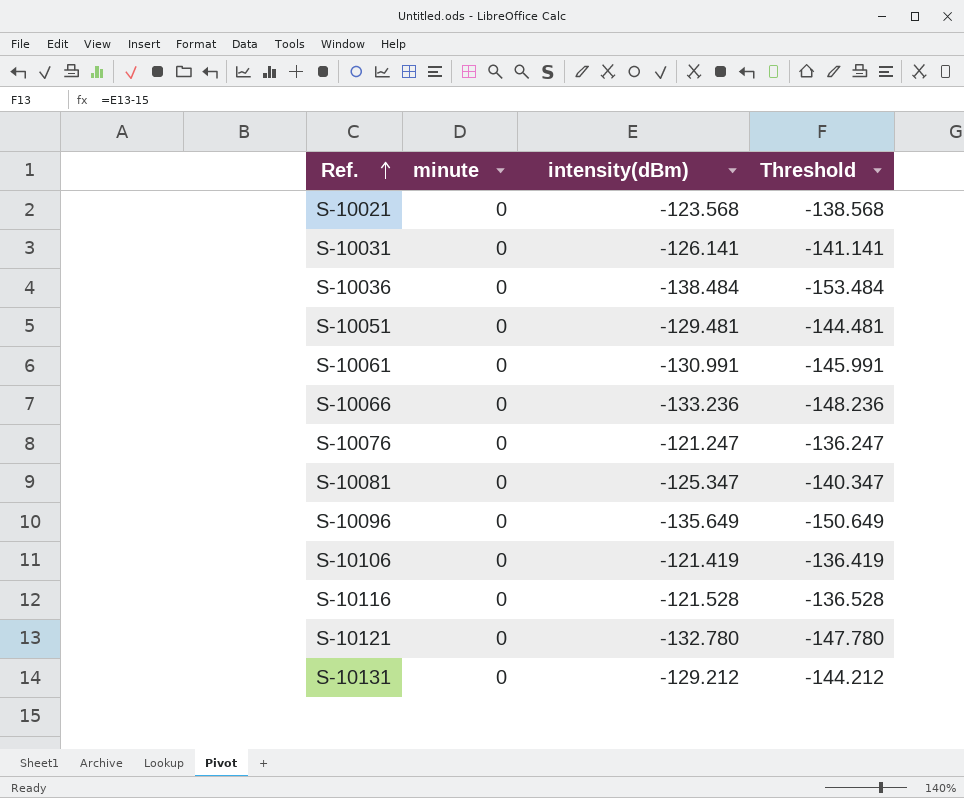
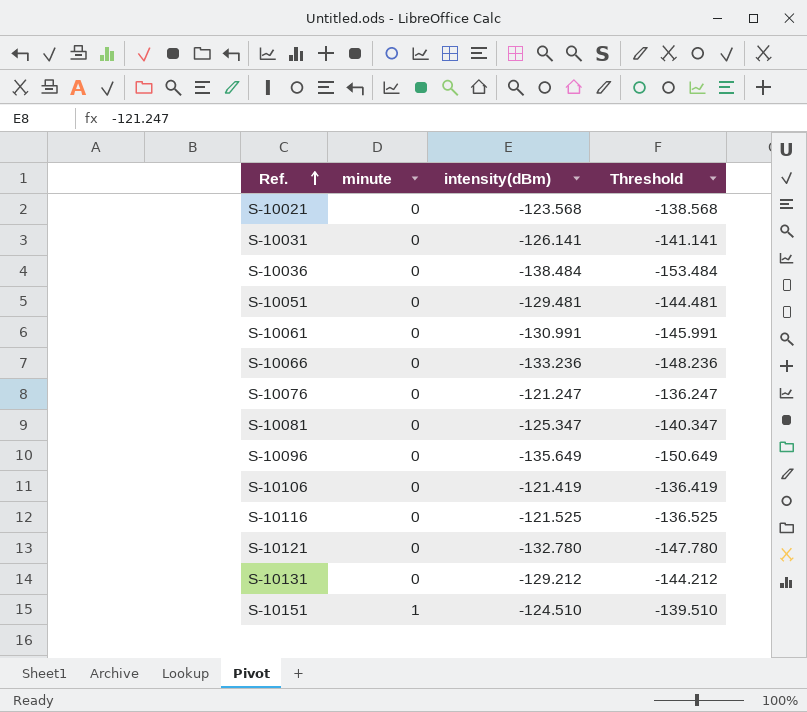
S-10116 | intensity(dBm): -121.528 -> -121.525
S-10116 | Threshold: -136.528 -> -136.525
row S-10151: none -> 1 | -124.510 | -139.510

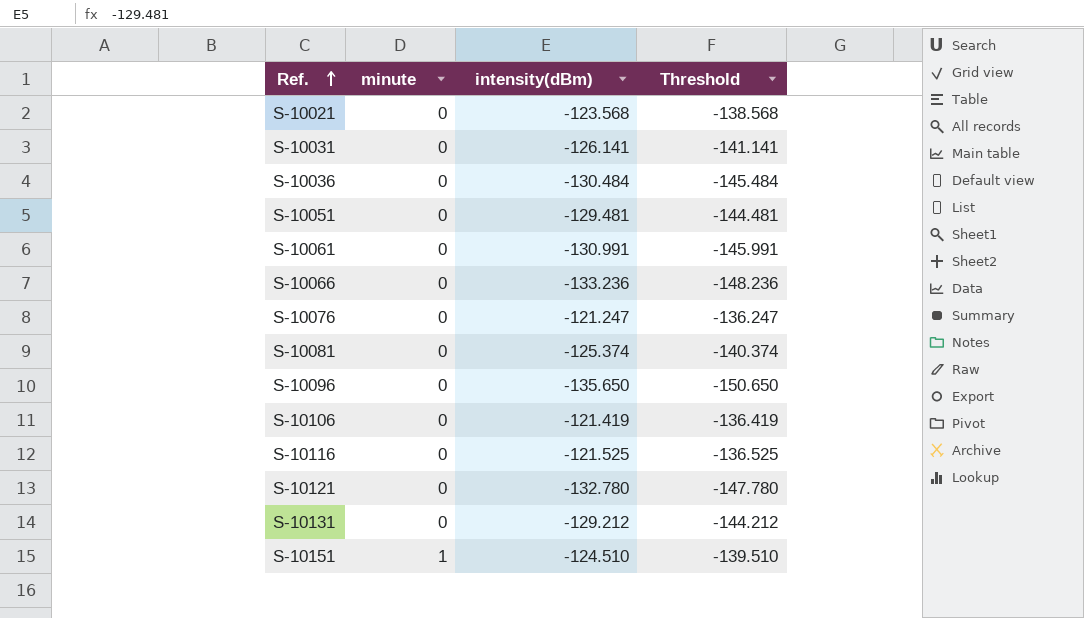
S-10036 | intensity(dBm): -138.484 -> -130.484
S-10036 | Threshold: -153.484 -> -145.484
S-10081 | intensity(dBm): -125.347 -> -125.374
S-10081 | Threshold: -140.347 -> -140.374
S-10096 | intensity(dBm): -135.649 -> -135.650
S-10096 | Threshold: -150.649 -> -150.650

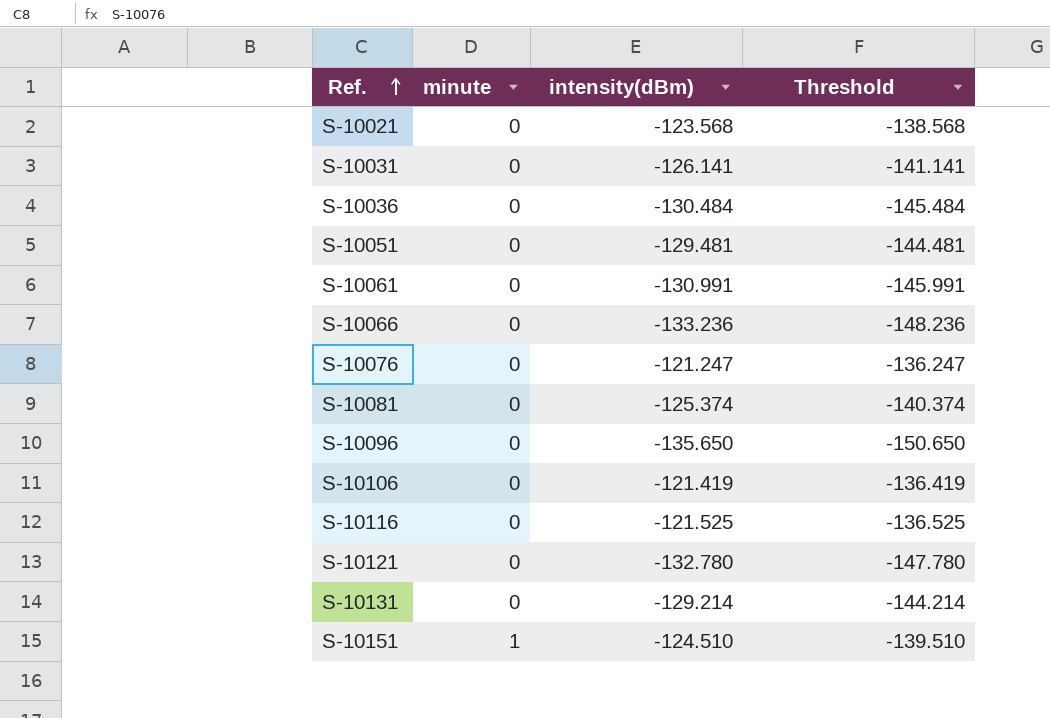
S-10131 | intensity(dBm): -129.212 -> -129.214
S-10131 | Threshold: -144.212 -> -144.214

